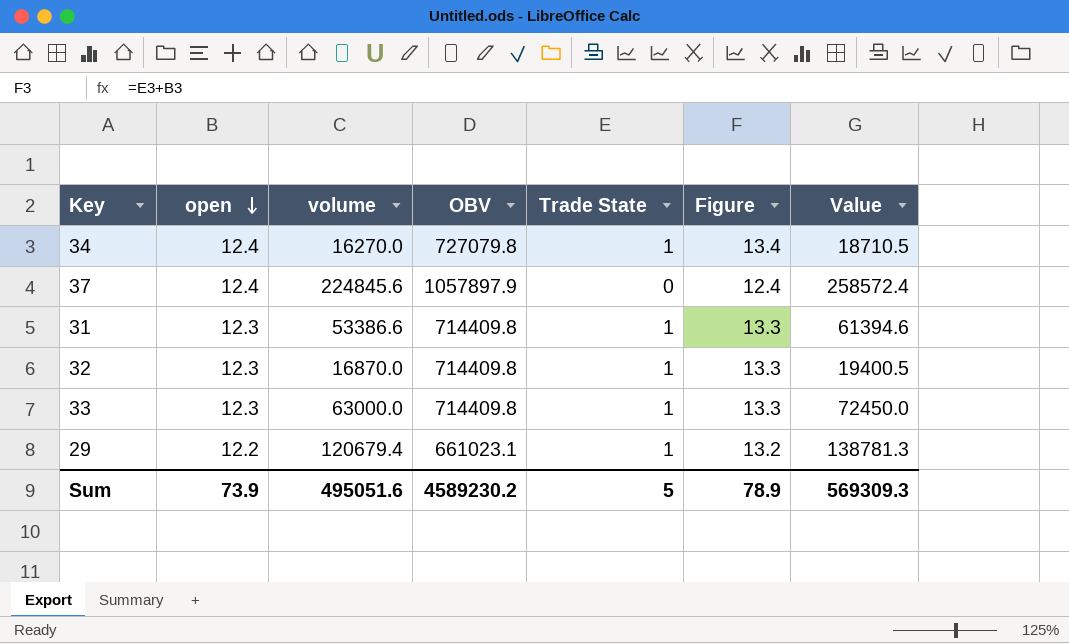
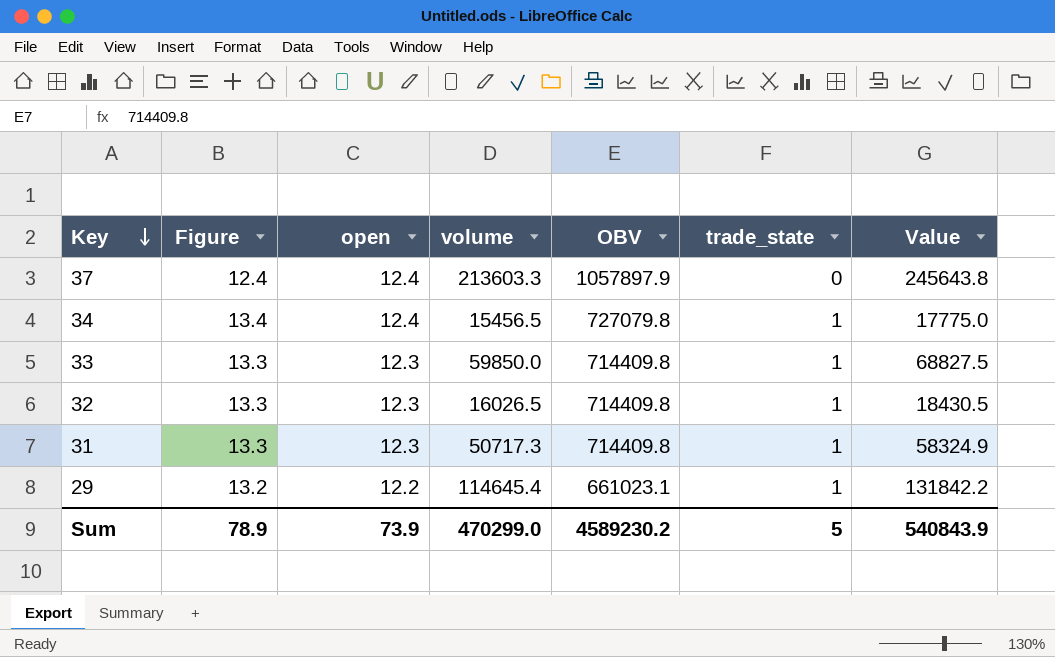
row order: open descending -> Key descending
column Figure | position: 6 -> 2
column name: Trade State -> trade_state
37 | volume: 224845.6 -> 213603.3
37 | Value: 258572.4 -> 245643.8
34 | volume: 16270.0 -> 15456.5
34 | Value: 18710.5 -> 17775.0
33 | volume: 63000.0 -> 59850.0
33 | Value: 72450.0 -> 68827.5
32 | volume: 16870.0 -> 16026.5
32 | Value: 19400.5 -> 18430.5
31 | volume: 53386.6 -> 50717.3
31 | Value: 61394.6 -> 58324.9
29 | volume: 120679.4 -> 114645.4
29 | Value: 138781.3 -> 131842.2
Sum | volume: 495051.6 -> 470299.0
Sum | Value: 569309.3 -> 540843.9

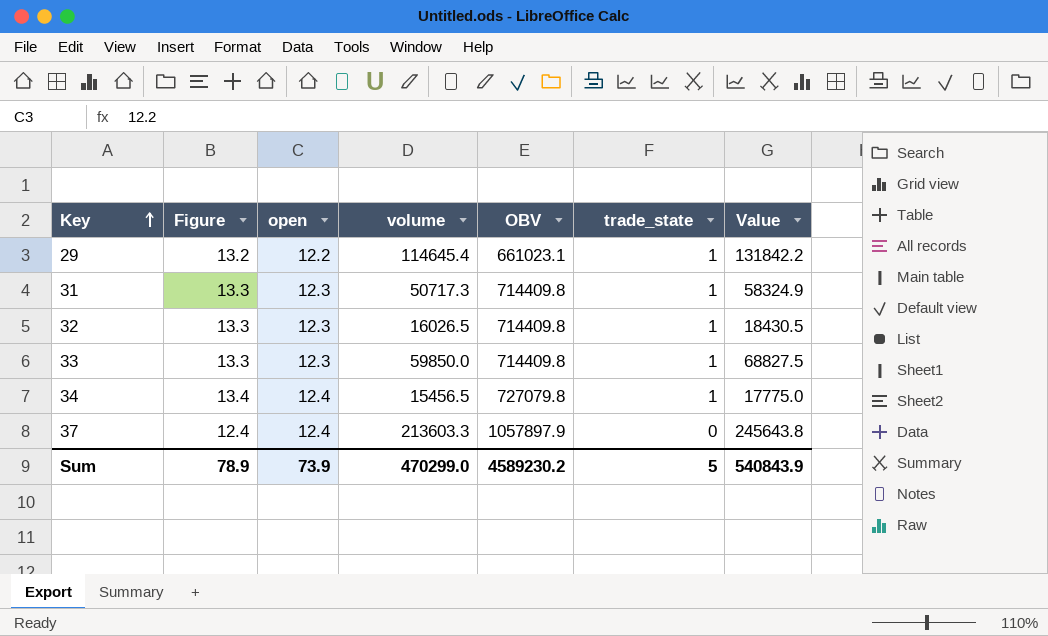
row order: Key descending -> Key ascending

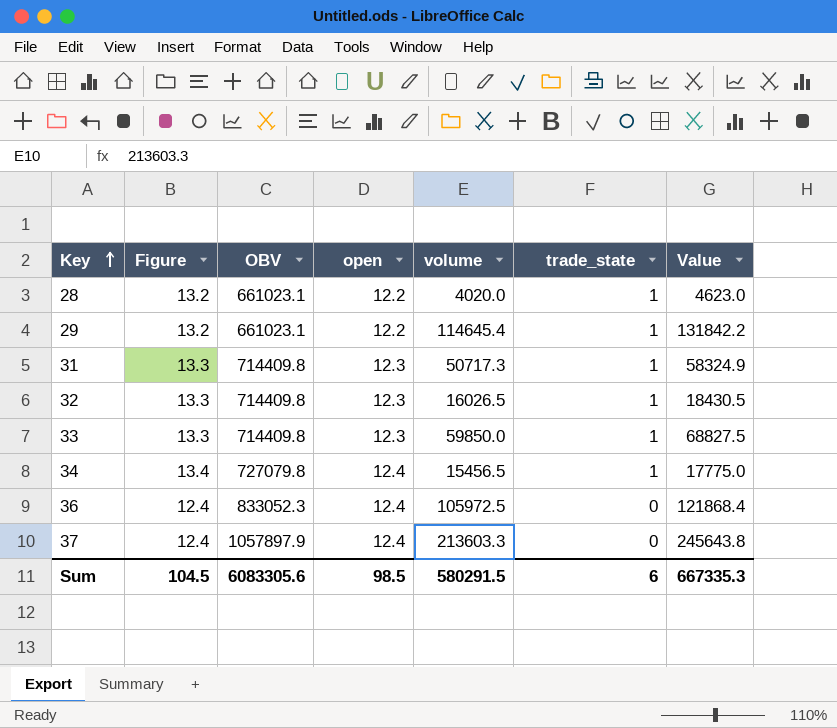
column OBV | position: 5 -> 3
row 28: none -> 13.2 | 661023.1 | 12.2 | 4020.0 | 1 | 4623.0
row 36: none -> 12.4 | 833052.3 | 12.4 | 105972.5 | 0 | 121868.4
Sum | Figure: 78.9 -> 104.5
Sum | OBV: 4589230.2 -> 6083305.6
Sum | open: 73.9 -> 98.5
Sum | volume: 470299.0 -> 580291.5
Sum | trade_state: 5 -> 6
Sum | Value: 540843.9 -> 667335.3

